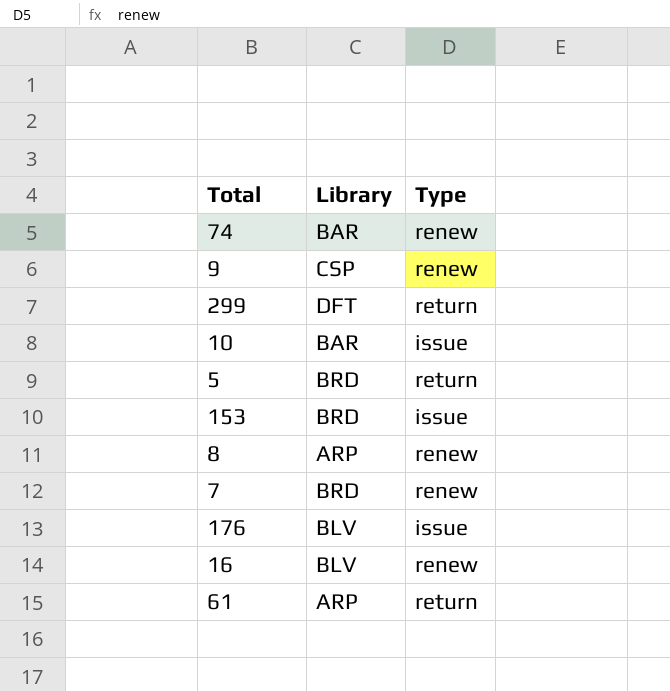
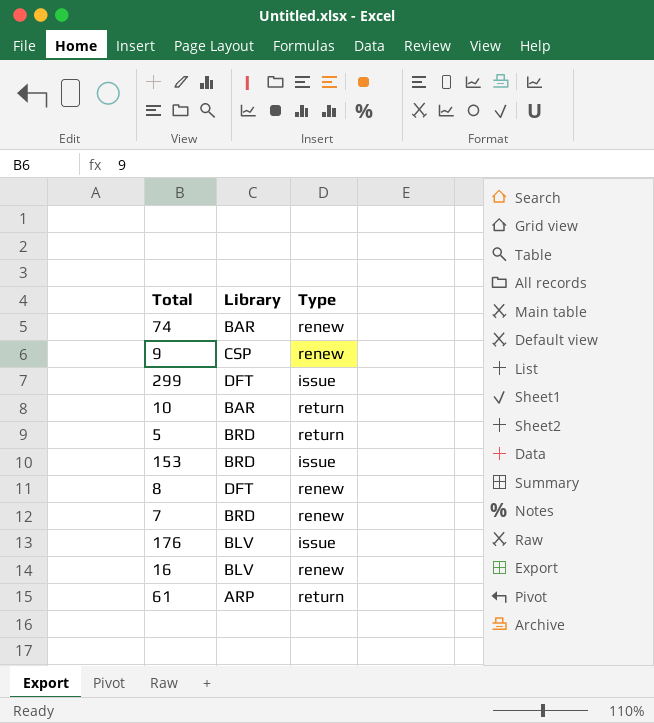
299 | Type: return -> issue
10 | Type: issue -> return
8 | Library: ARP -> DFT

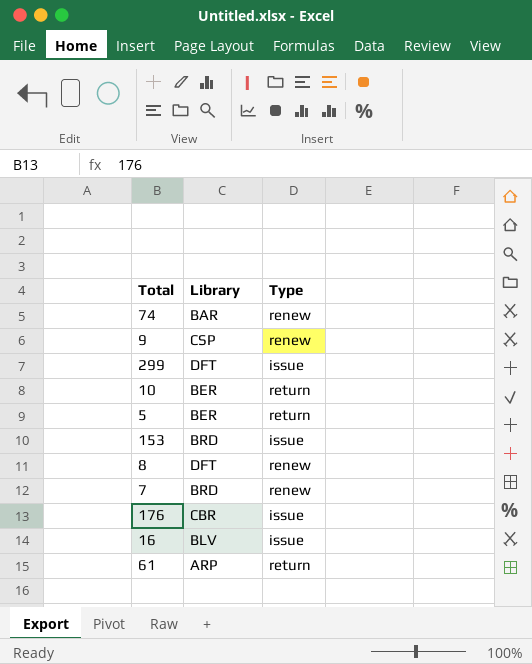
10 | Library: BAR -> BER
5 | Library: BRD -> BER
176 | Library: BLV -> CBR
16 | Type: renew -> issue

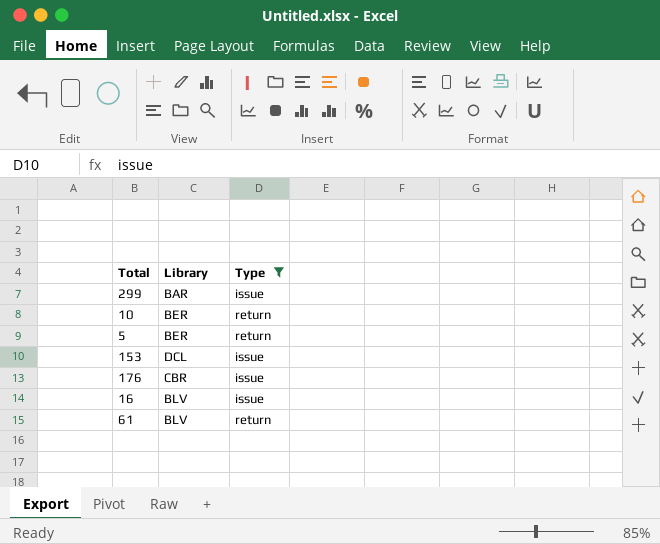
filter: none -> Type != renew
299 | Library: DFT -> BAR
153 | Library: BRD -> DCL
61 | Library: ARP -> BLV

